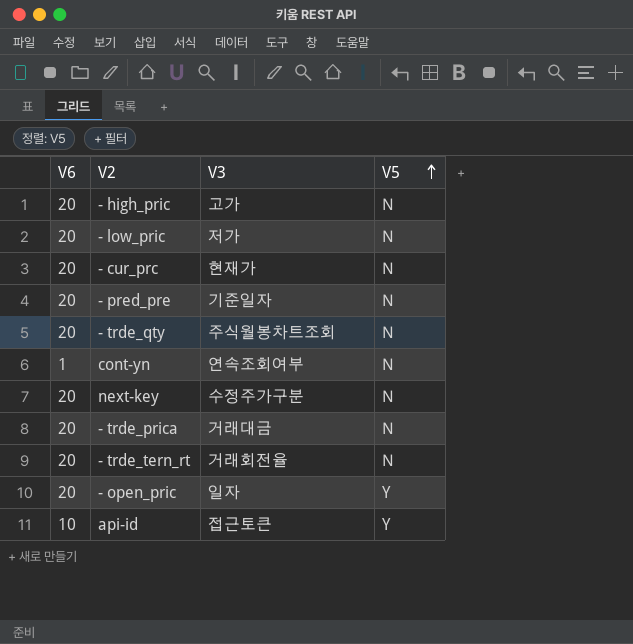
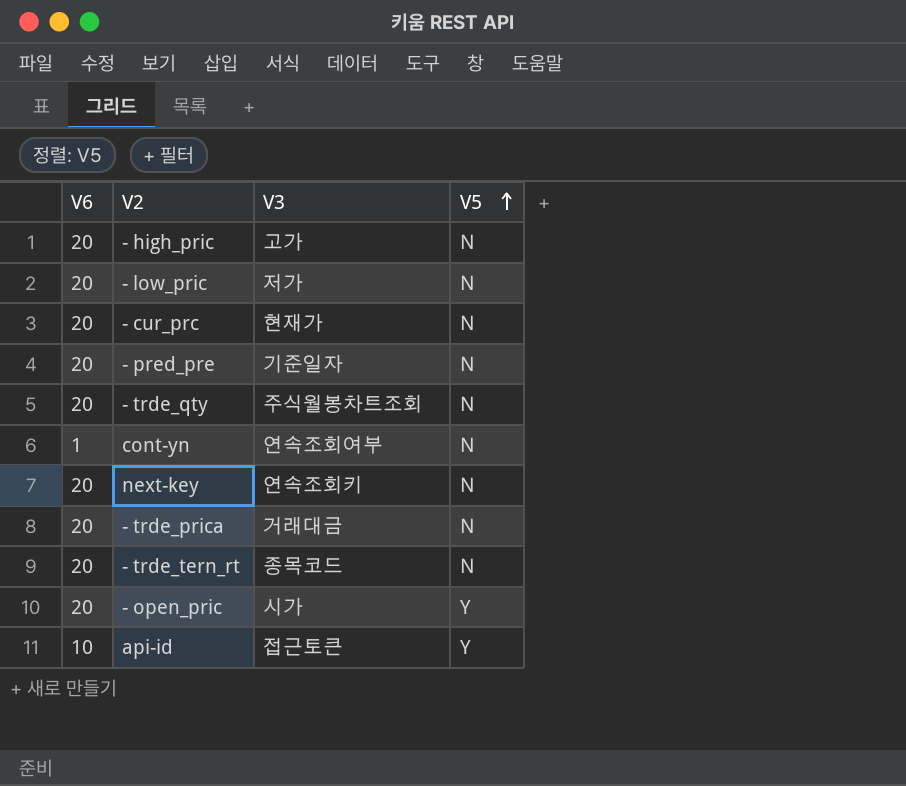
next-key | V3: 수정주가구분 -> 연속조회키
- trde_tern_rt | V3: 거래회전율 -> 종목코드
- open_pric | V3: 일자 -> 시가

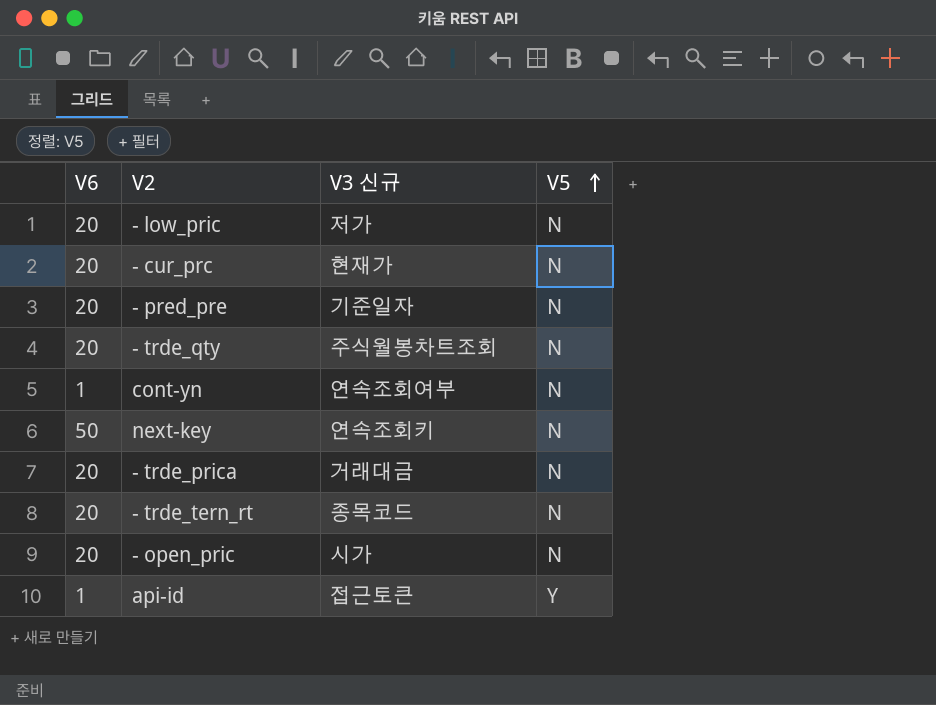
column name: V3 -> V3 신규
row - high_pric: 20 | 고가 | N -> none
next-key | V6: 20 -> 50
- open_pric | V5: Y -> N
api-id | V6: 10 -> 1

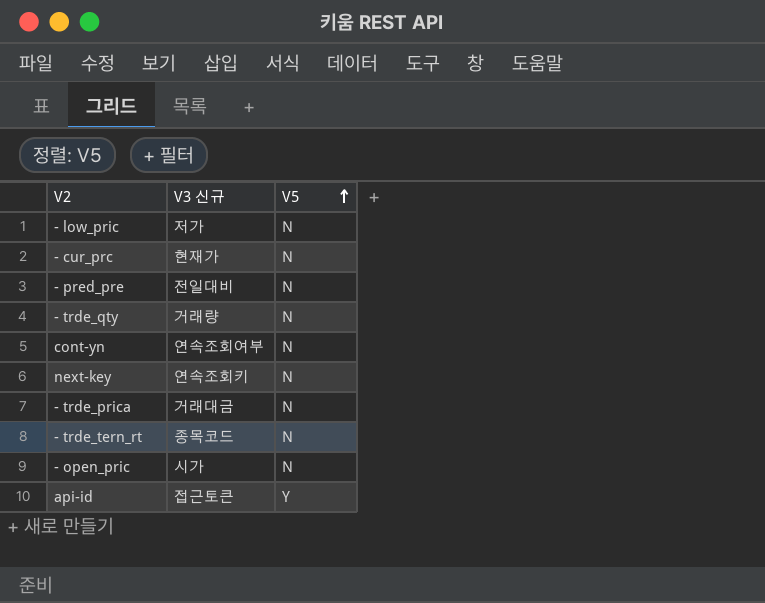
column V6 | position: 1 -> none
- pred_pre | V3 신규: 기준일자 -> 전일대비
- trde_qty | V3 신규: 주식월봉차트조회 -> 거래량

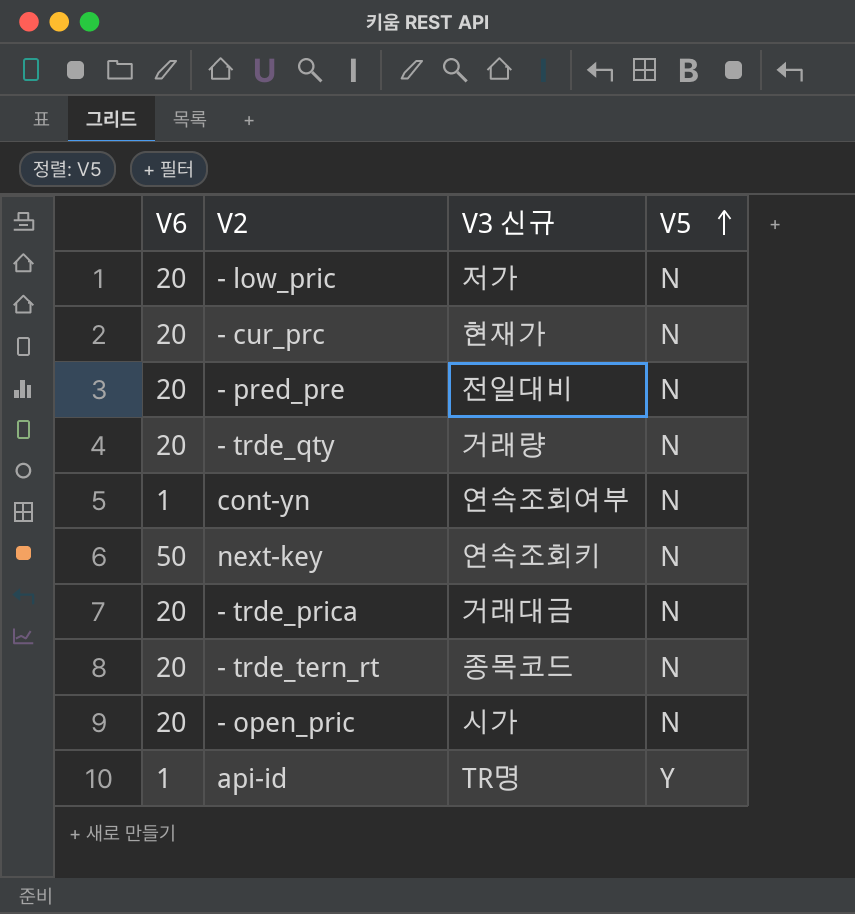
column V6 | position: none -> 1
api-id | V3 신규: 접근토큰 -> TR명

